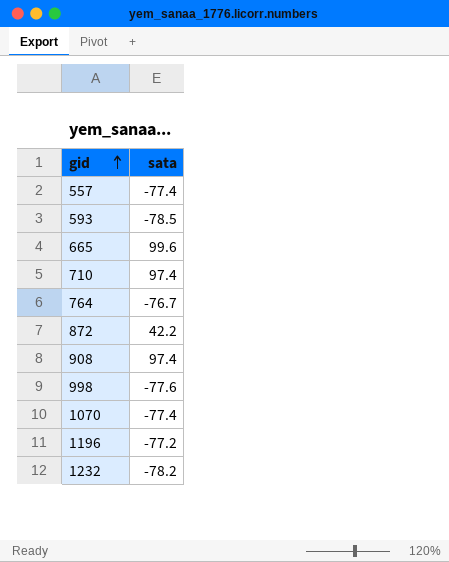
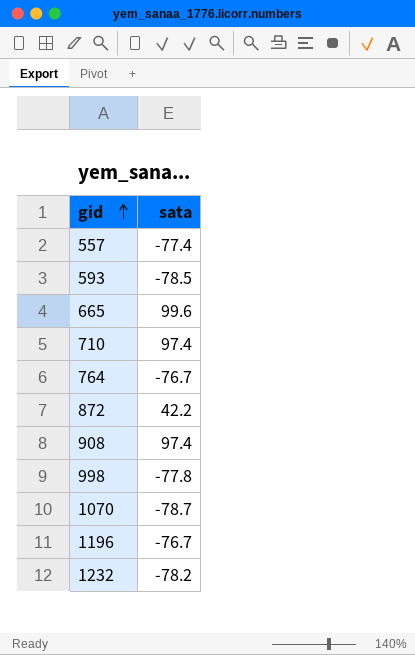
998 | sata: -77.6 -> -77.8
1070 | sata: -77.4 -> -78.7
1196 | sata: -77.2 -> -76.7

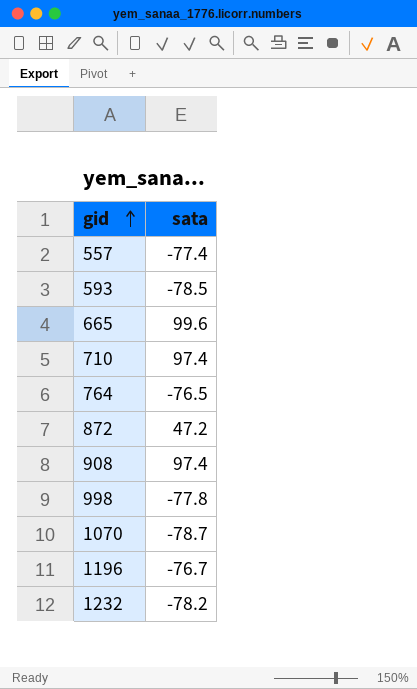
764 | sata: -76.7 -> -76.5
872 | sata: 42.2 -> 47.2

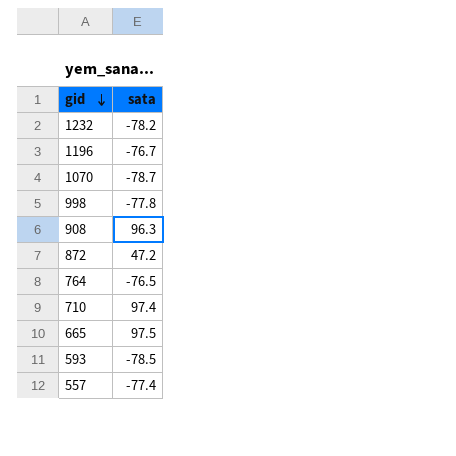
row order: gid ascending -> gid descending
908 | sata: 97.4 -> 96.3
665 | sata: 99.6 -> 97.5

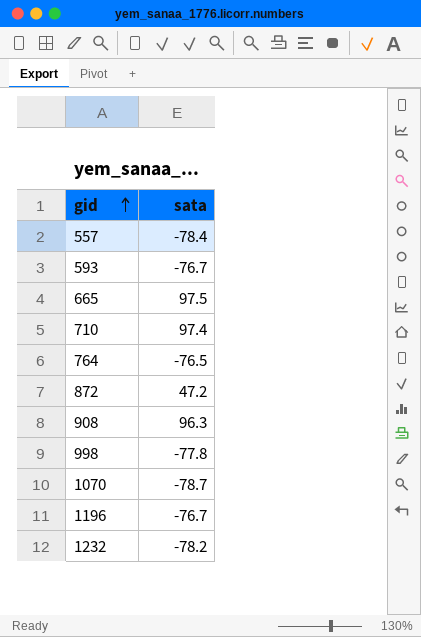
row order: gid descending -> gid ascending
557 | sata: -77.4 -> -78.4
593 | sata: -78.5 -> -76.7

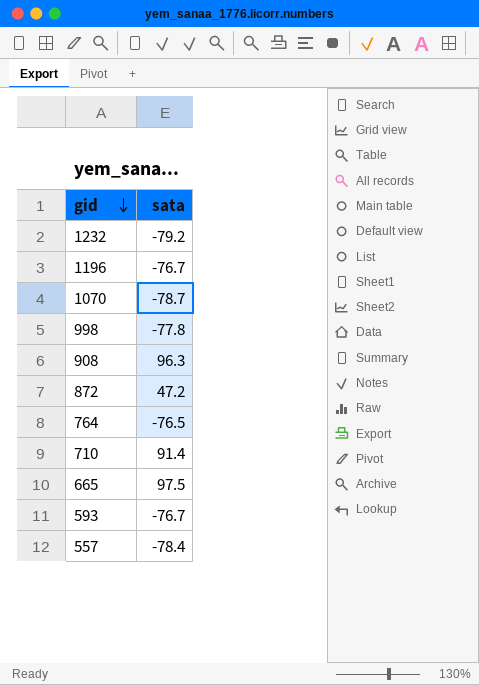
row order: gid ascending -> gid descending
1232 | sata: -78.2 -> -79.2
710 | sata: 97.4 -> 91.4

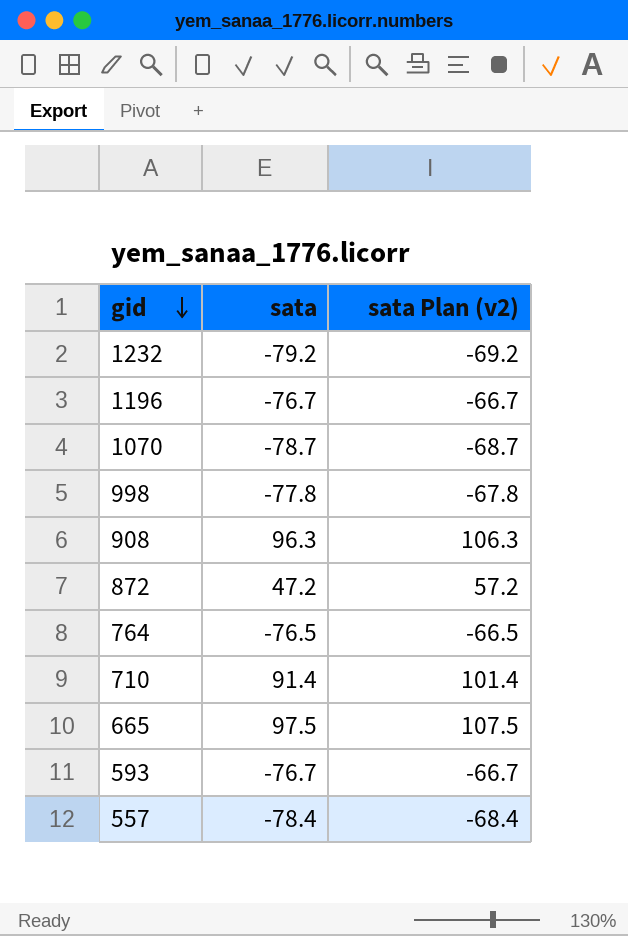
column sata Plan (v2) | formula: none -> [sata] + 10

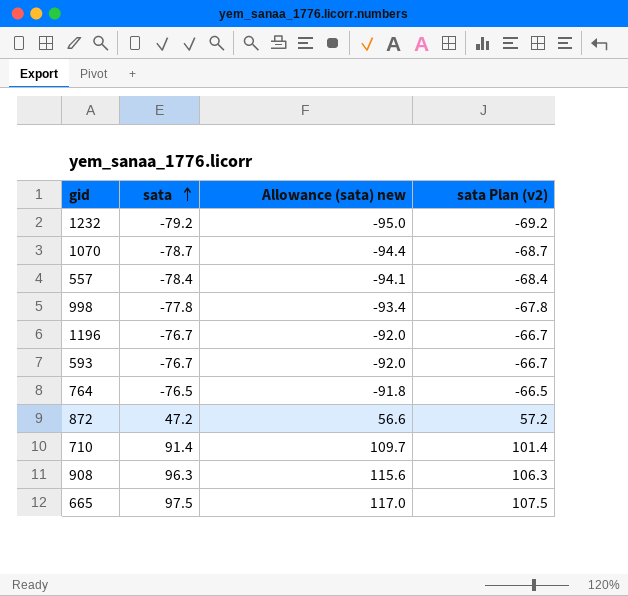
row order: gid descending -> sata ascending
column Allowance (sata) new | formula: none -> [sata] * 1.2

